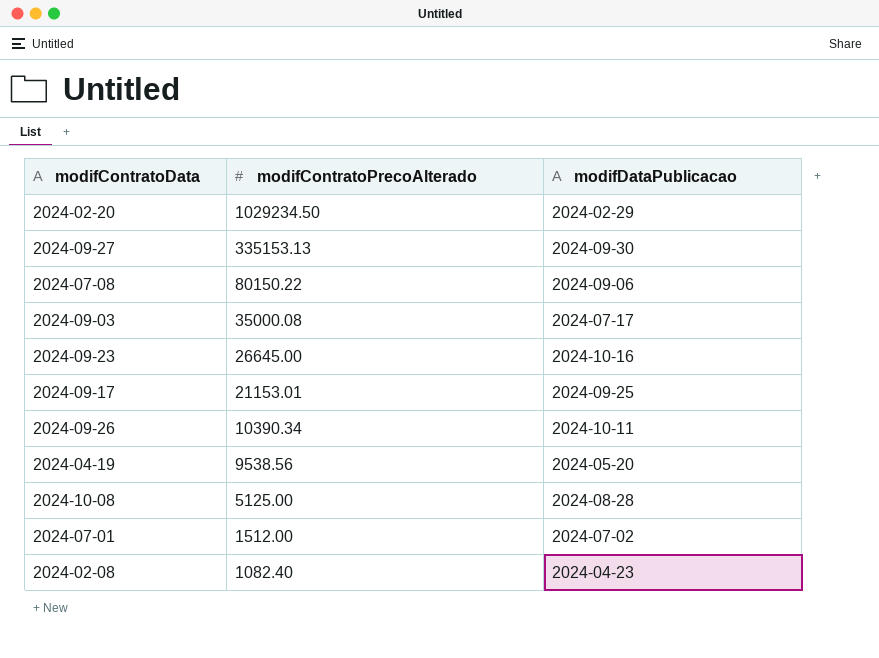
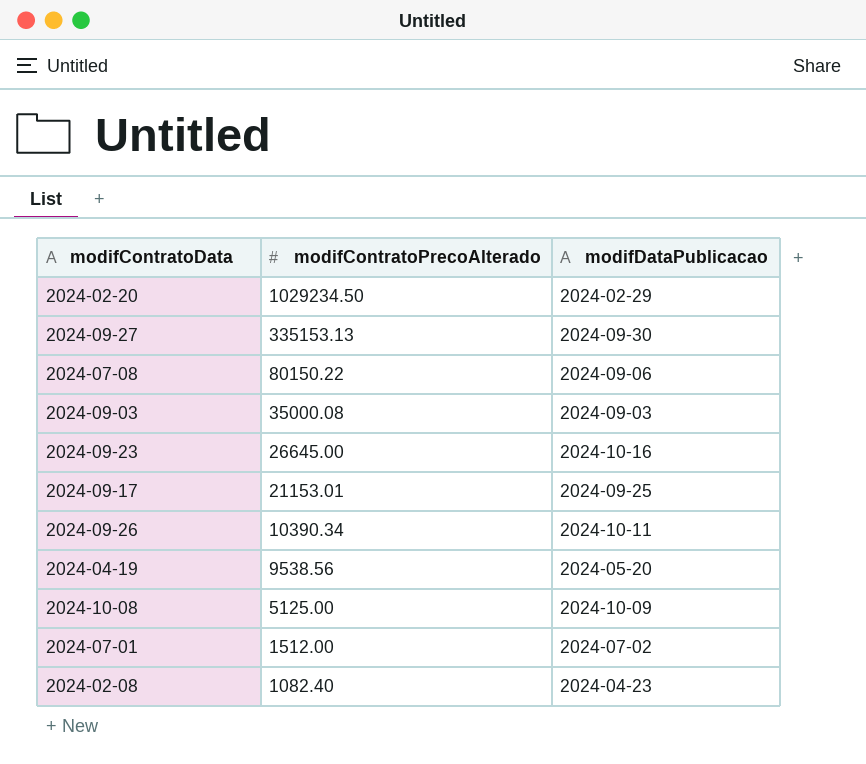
2024-09-03 | modifDataPublicacao: 2024-07-17 -> 2024-09-03
2024-10-08 | modifDataPublicacao: 2024-08-28 -> 2024-10-09

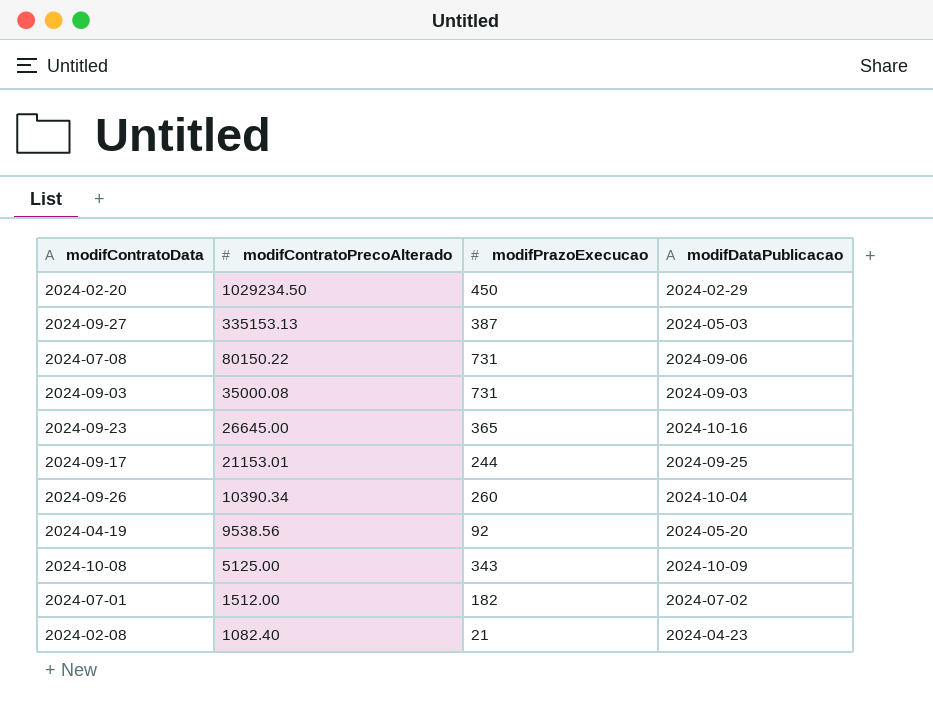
column modifPrazoExecucao | position: none -> 3
2024-09-27 | modifDataPublicacao: 2024-09-30 -> 2024-05-03
2024-09-26 | modifDataPublicacao: 2024-10-11 -> 2024-10-04

